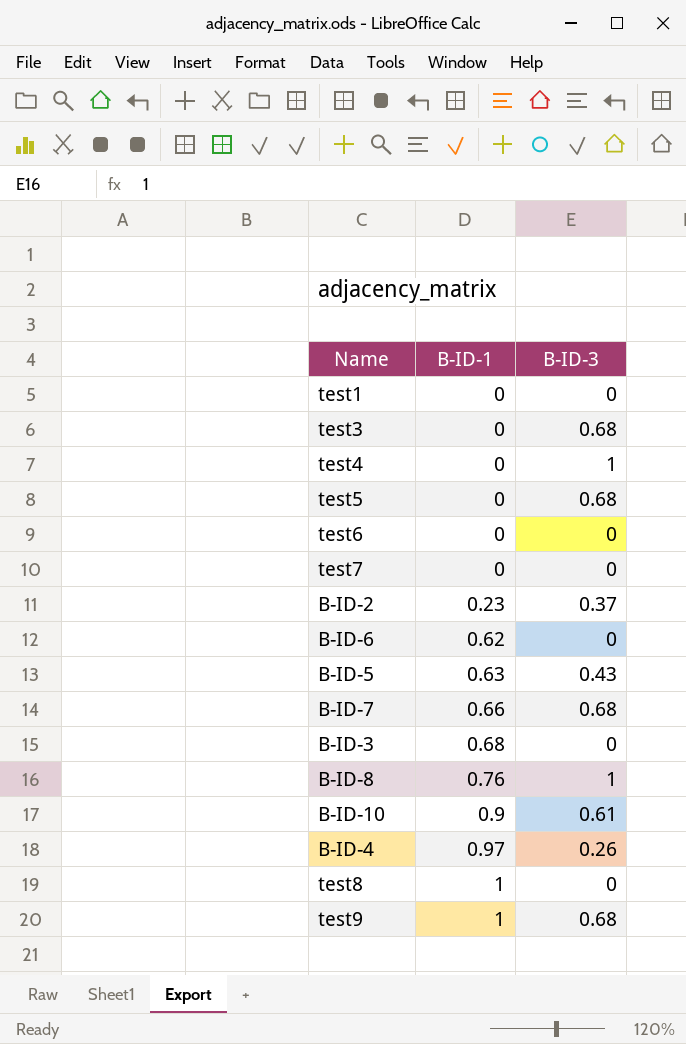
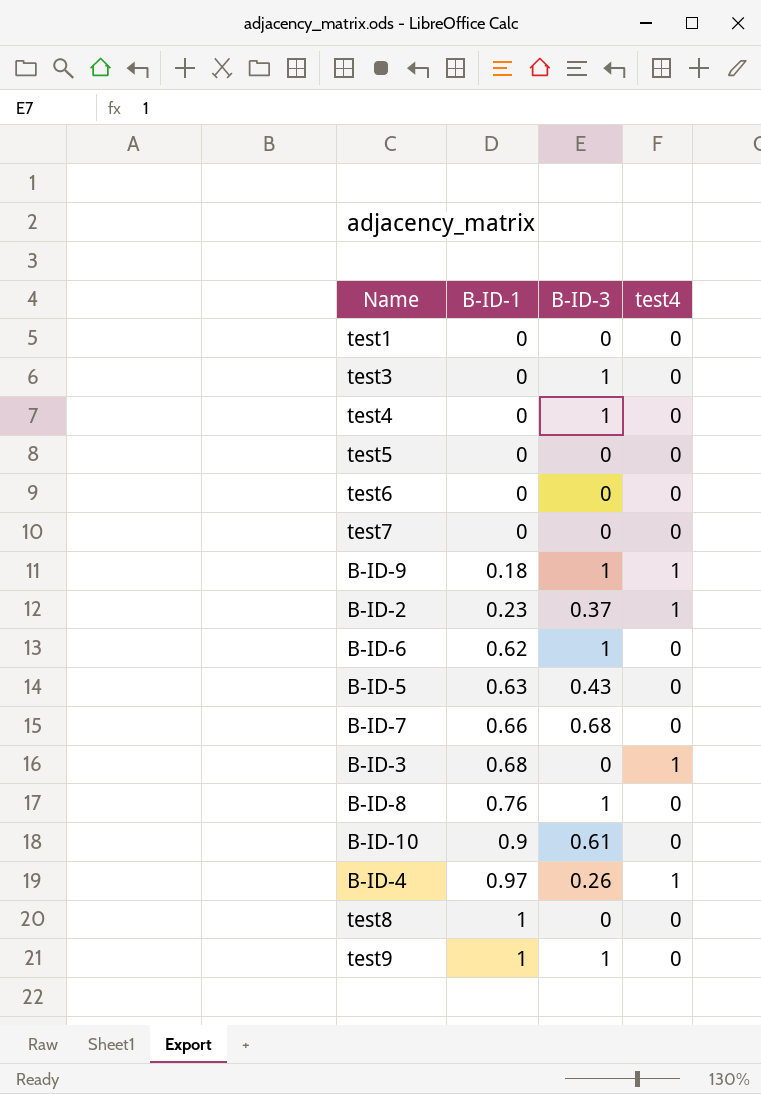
column test4 | position: none -> 4
test3 | B-ID-3: 0.68 -> 1
test5 | B-ID-3: 0.68 -> 0
row B-ID-9: none -> 0.18 | 1 | 1
B-ID-6 | B-ID-3: 0 -> 1
test9 | B-ID-3: 0.68 -> 1

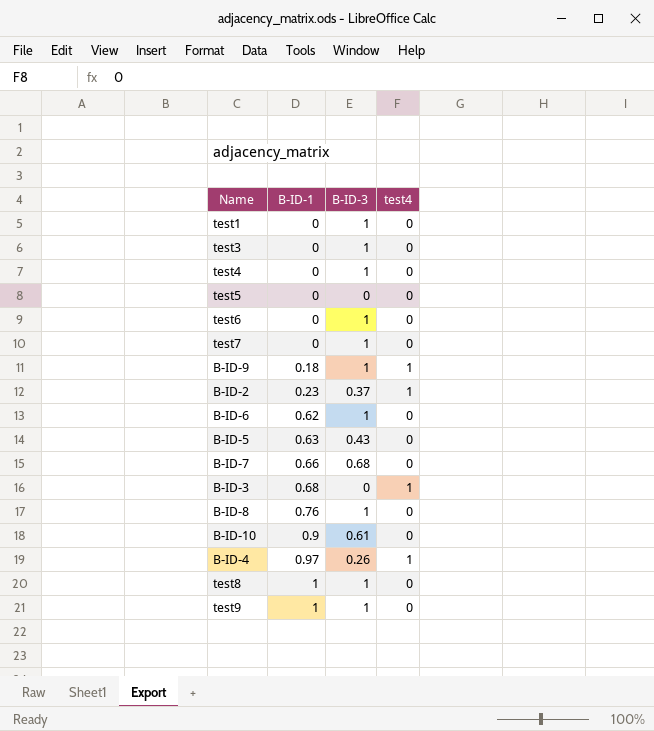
test1 | B-ID-3: 0 -> 1
test6 | B-ID-3: 0 -> 1
test7 | B-ID-3: 0 -> 1
test8 | B-ID-3: 0 -> 1

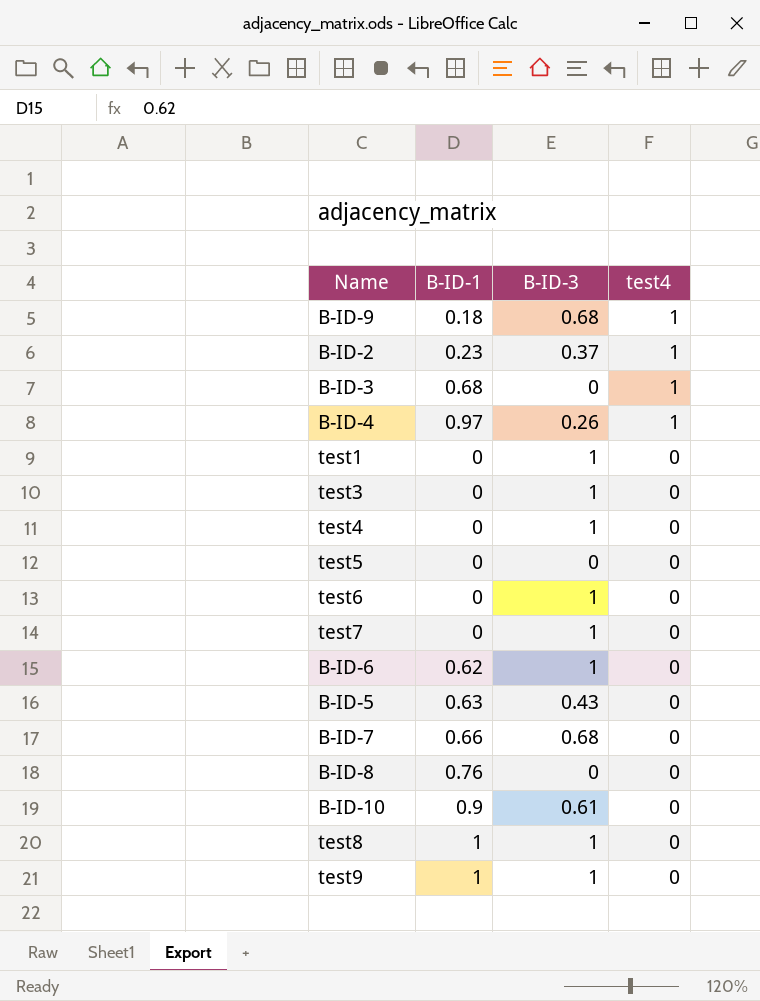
row order: B-ID-1 ascending -> test4 descending
B-ID-9 | B-ID-3: 1 -> 0.68
B-ID-8 | B-ID-3: 1 -> 0

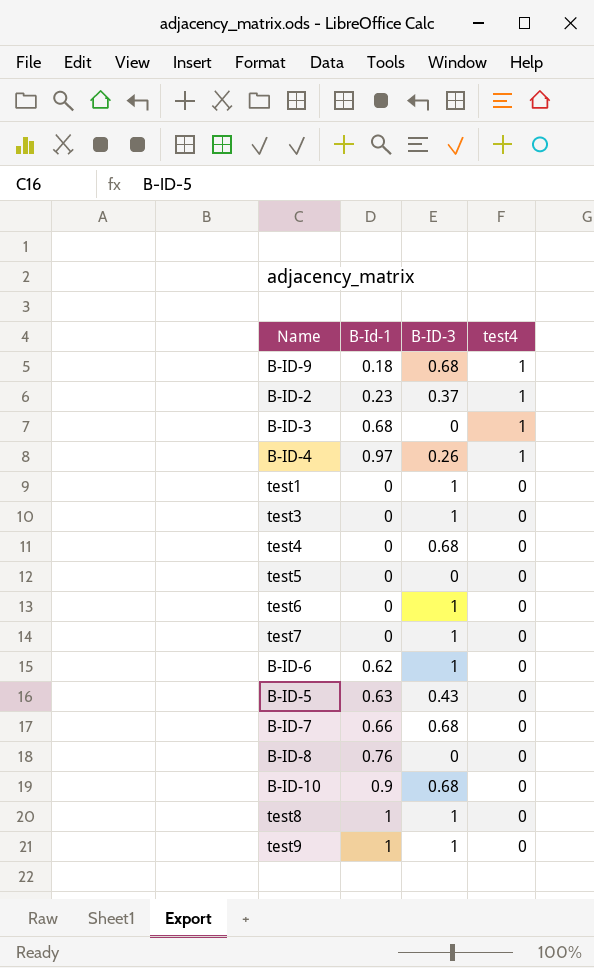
column name: B-ID-1 -> B-Id-1
test4 | B-ID-3: 1 -> 0.68
B-ID-10 | B-ID-3: 0.61 -> 0.68

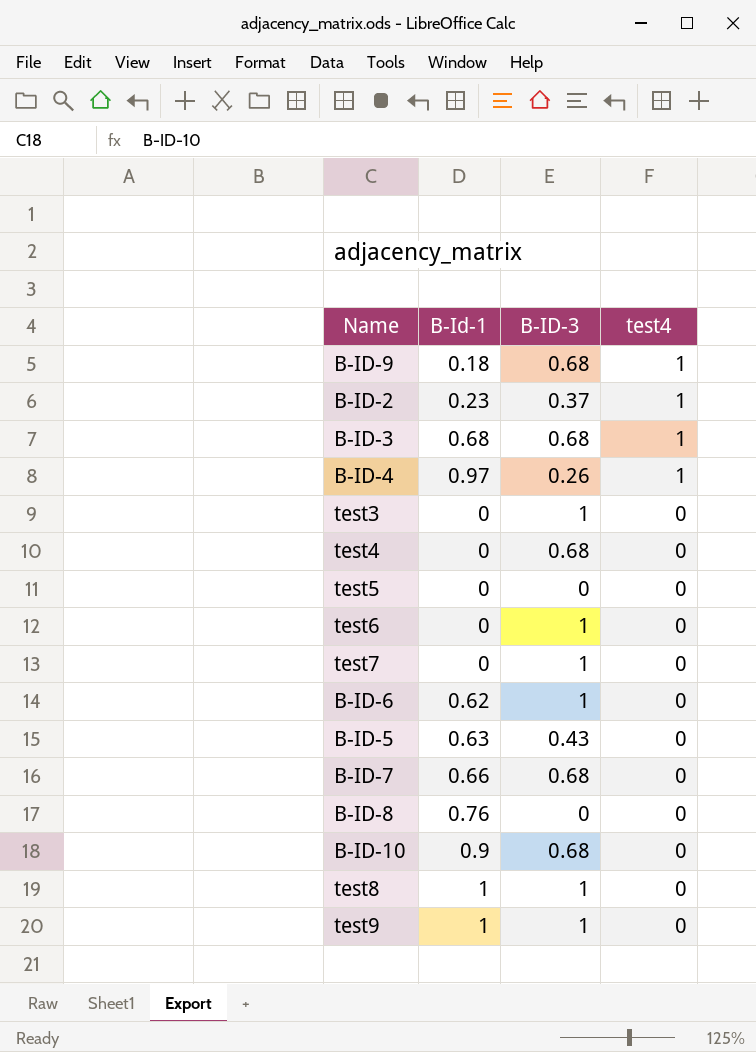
row test1: 0 | 1 | 0 -> none
B-ID-3 | B-ID-3: 0 -> 0.68

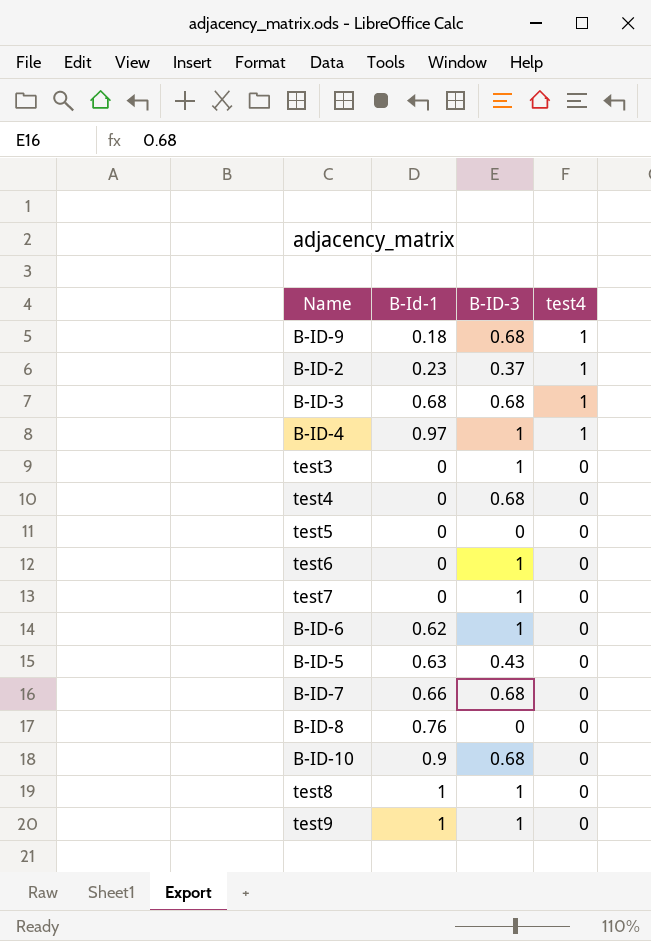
B-ID-4 | B-ID-3: 0.26 -> 1

